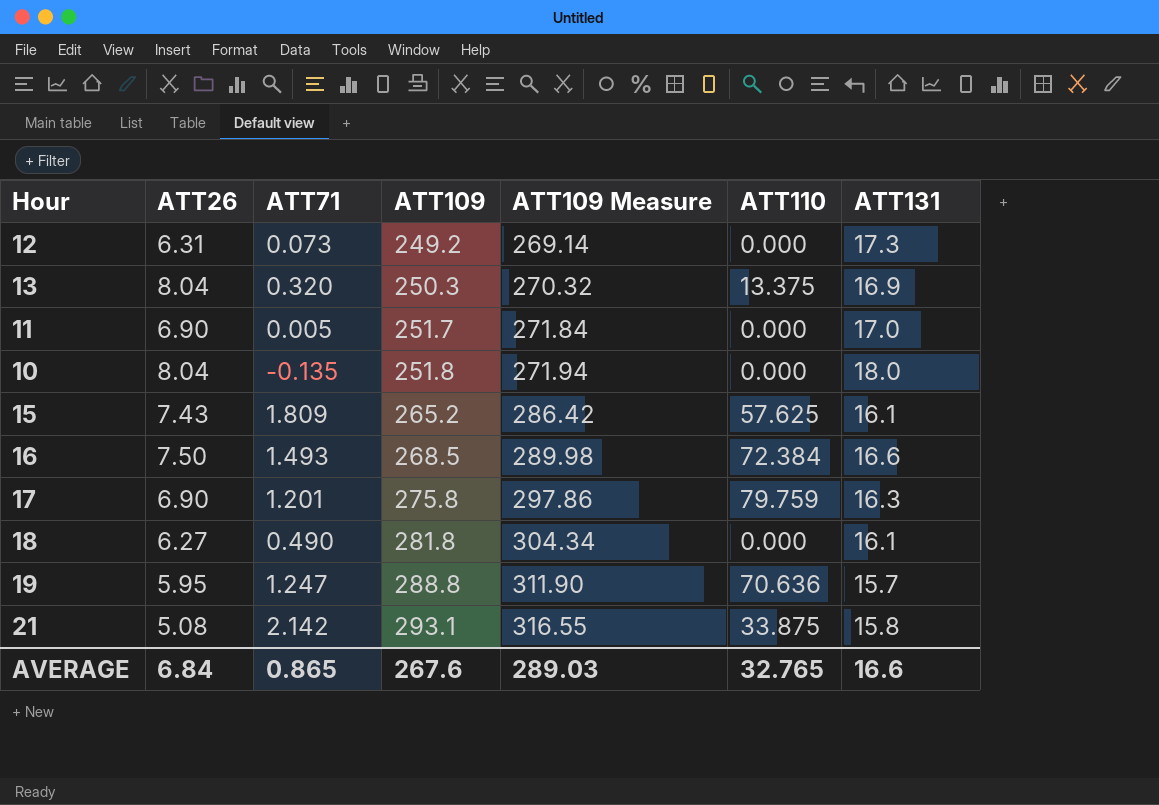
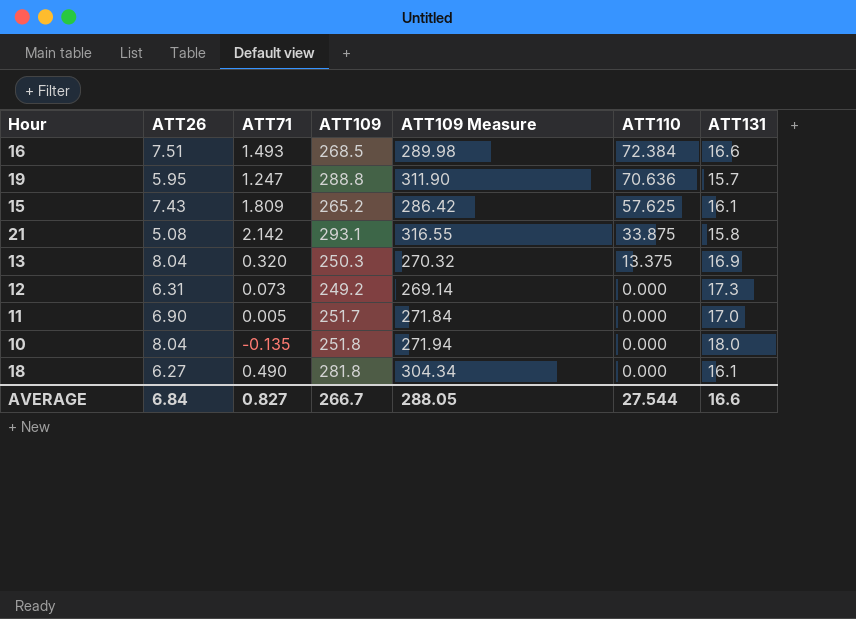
row order: ATT109 ascending -> ATT110 descending
row 17: 6.90 | 1.201 | 275.8 | 297.86 | 79.759 | 16.3 -> none
16 | ATT26: 7.50 -> 7.51
AVERAGE | ATT71: 0.865 -> 0.827
AVERAGE | ATT109: 267.6 -> 266.7
AVERAGE | ATT109 Measure: 289.03 -> 288.05
AVERAGE | ATT110: 32.765 -> 27.544

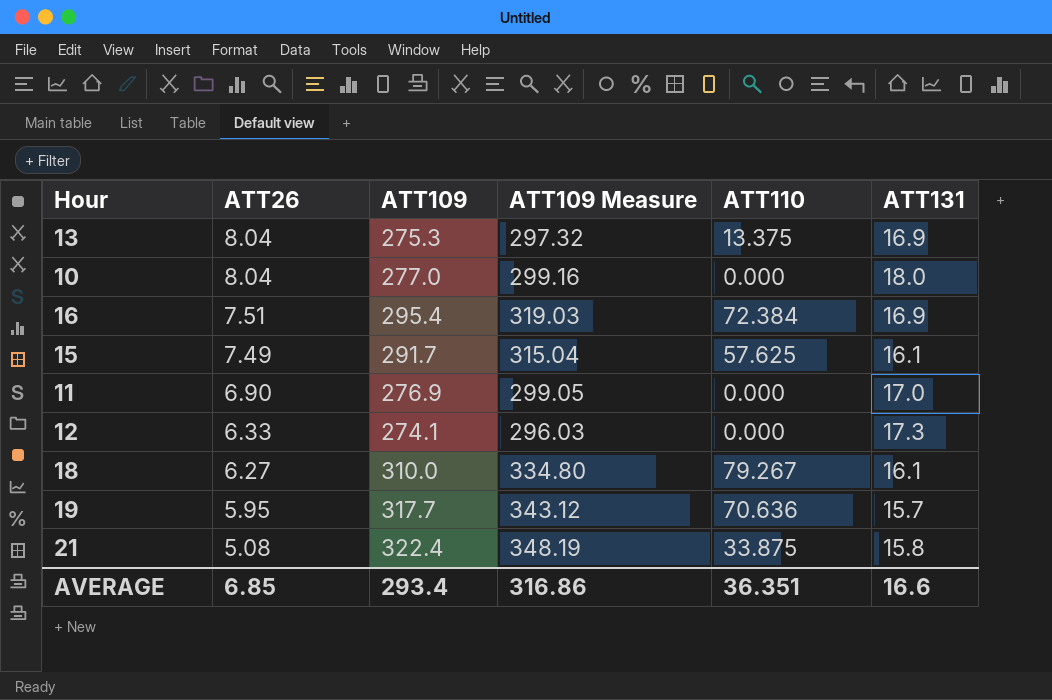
row order: ATT110 descending -> ATT26 descending
column ATT71 | position: 3 -> none
13 | ATT109: 250.3 -> 275.3
13 | ATT109 Measure: 270.32 -> 297.32
10 | ATT109: 251.8 -> 277.0
10 | ATT109 Measure: 271.94 -> 299.16
16 | ATT109: 268.5 -> 295.4
16 | ATT109 Measure: 289.98 -> 319.03
16 | ATT131: 16.6 -> 16.9
15 | ATT26: 7.43 -> 7.49
15 | ATT109: 265.2 -> 291.7
15 | ATT109 Measure: 286.42 -> 315.04
11 | ATT109: 251.7 -> 276.9
11 | ATT109 Measure: 271.84 -> 299.05
12 | ATT26: 6.31 -> 6.33
12 | ATT109: 249.2 -> 274.1
12 | ATT109 Measure: 269.14 -> 296.03
18 | ATT109: 281.8 -> 310.0
18 | ATT109 Measure: 304.34 -> 334.80
18 | ATT110: 0.000 -> 79.267
19 | ATT109: 288.8 -> 317.7
19 | ATT109 Measure: 311.90 -> 343.12
21 | ATT109: 293.1 -> 322.4
21 | ATT109 Measure: 316.55 -> 348.19
AVERAGE | ATT26: 6.84 -> 6.85
AVERAGE | ATT109: 266.7 -> 293.4
AVERAGE | ATT109 Measure: 288.05 -> 316.86
AVERAGE | ATT110: 27.544 -> 36.351

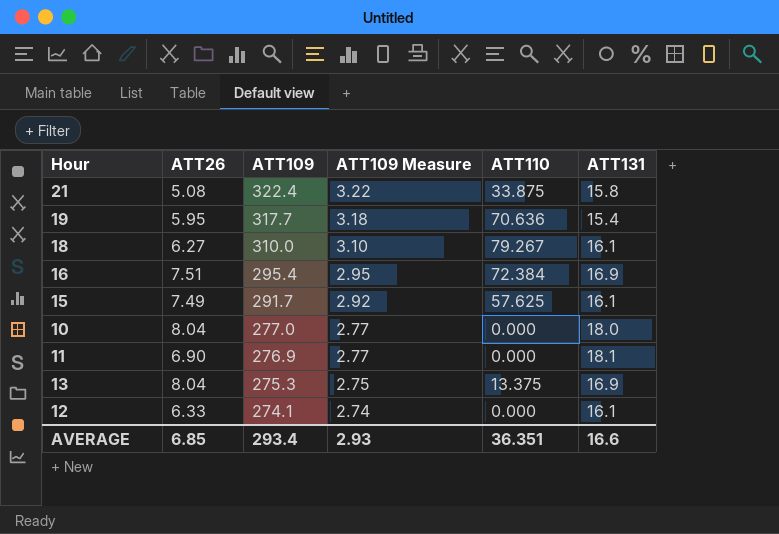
row order: ATT26 descending -> ATT109 descending
column ATT109 Measure | formula: [ATT109] * 1.08 -> [ATT109] * 0.01
19 | ATT131: 15.7 -> 15.4
11 | ATT131: 17.0 -> 18.1
12 | ATT131: 17.3 -> 16.1
AVERAGE | ATT109 Measure: 316.86 -> 2.93

